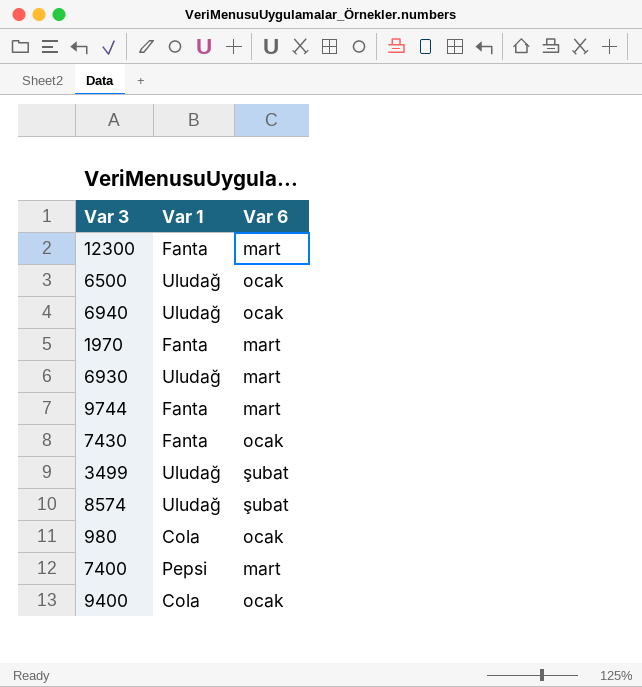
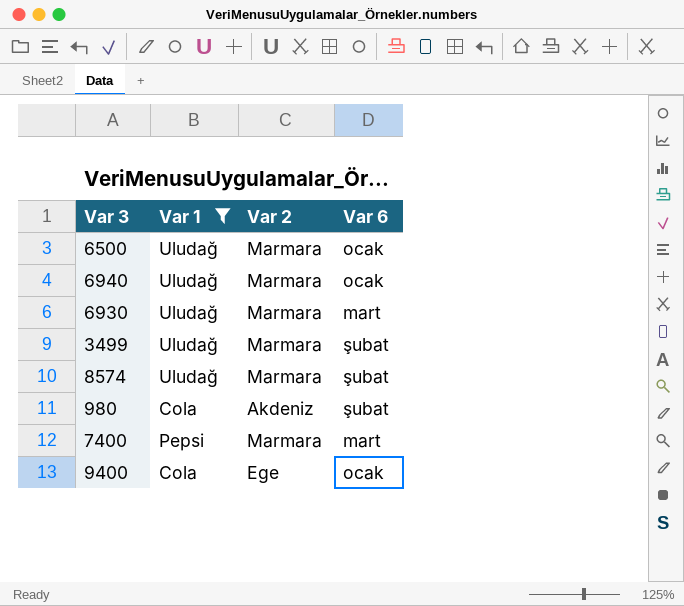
filter: none -> Var 1 != Fanta
column Var 2 | position: none -> 3
980 | Var 6: ocak -> şubat

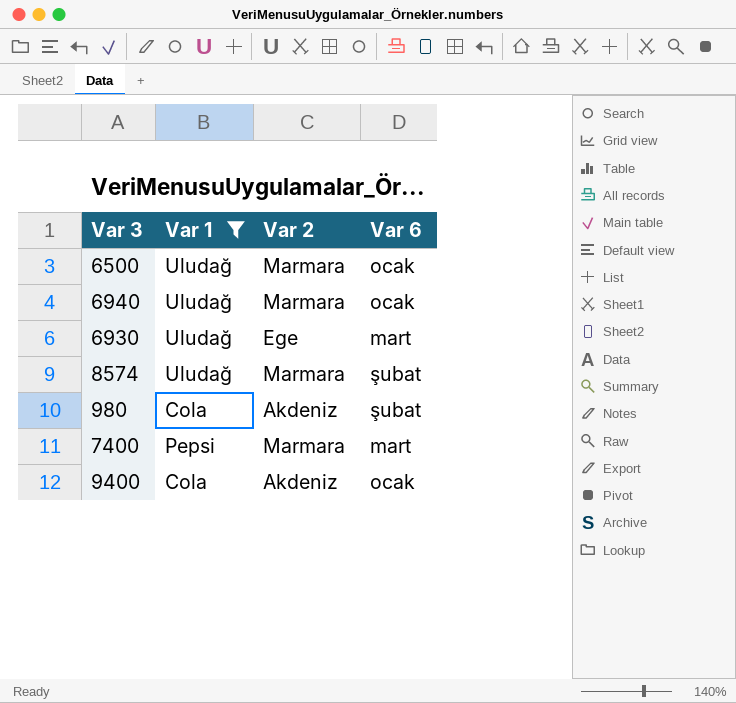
row 3499: Uludağ | Marmara | şubat -> none
6930 | Var 2: Marmara -> Ege
9400 | Var 2: Ege -> Akdeniz

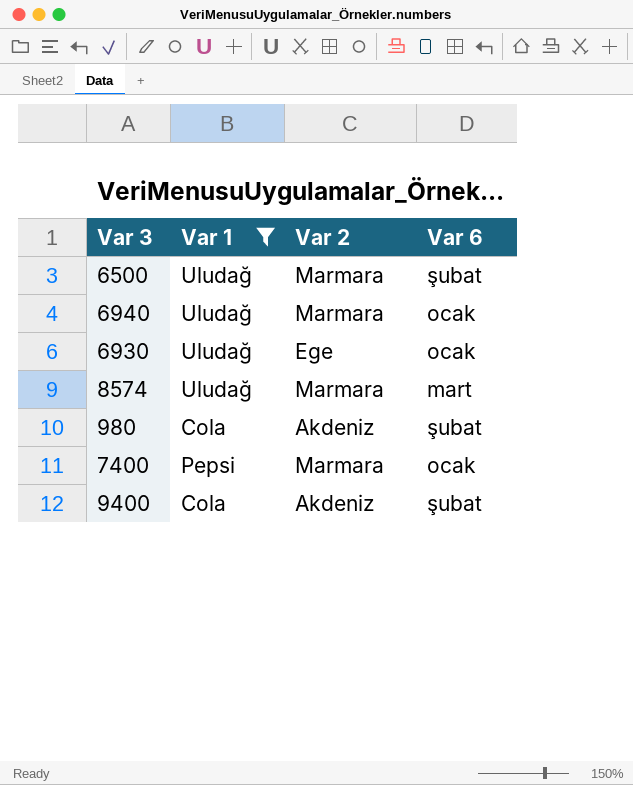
6500 | Var 6: ocak -> şubat
6930 | Var 6: mart -> ocak
8574 | Var 6: şubat -> mart
7400 | Var 6: mart -> ocak
9400 | Var 6: ocak -> şubat

